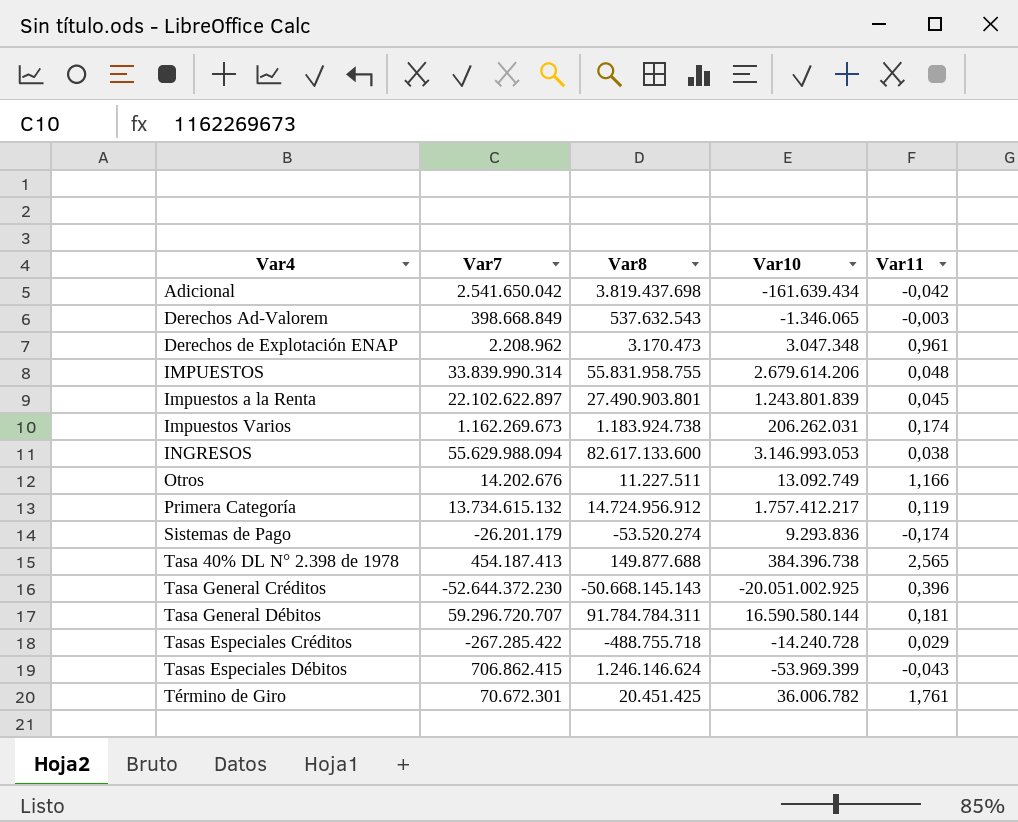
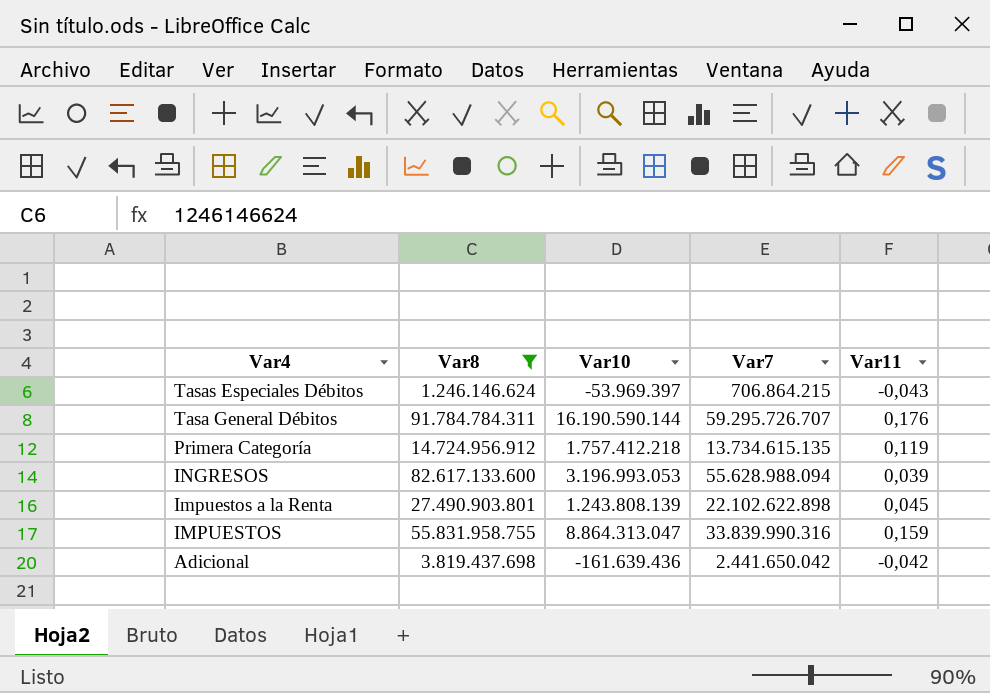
filter: none -> Var8 >= 1.246.146.624
row order: Var4 ascending -> Var4 descending
column Var7 | position: 2 -> 4
Tasas Especiales Débitos | Var10: -53.969.399 -> -53.969.397
Tasas Especiales Débitos | Var7: 706.862.415 -> 706.864.215
Tasa General Débitos | Var10: 16.590.580.144 -> 16.190.590.144
Tasa General Débitos | Var7: 59.296.720.707 -> 59.295.726.707
Tasa General Débitos | Var11: 0,181 -> 0,176
Primera Categoría | Var10: 1.757.412.217 -> 1.757.412.218
Primera Categoría | Var7: 13.734.615.132 -> 13.734.615.135
INGRESOS | Var10: 3.146.993.053 -> 3.196.993.053
INGRESOS | Var7: 55.629.988.094 -> 55.628.988.094
INGRESOS | Var11: 0,038 -> 0,039
Impuestos a la Renta | Var10: 1.243.801.839 -> 1.243.808.139
Impuestos a la Renta | Var7: 22.102.622.897 -> 22.102.622.898
IMPUESTOS | Var10: 2.679.614.206 -> 8.864.313.047
IMPUESTOS | Var7: 33.839.990.314 -> 33.839.990.316
IMPUESTOS | Var11: 0,048 -> 0,159
Adicional | Var10: -161.639.434 -> -161.639.436
Adicional | Var7: 2.541.650.042 -> 2.441.650.042

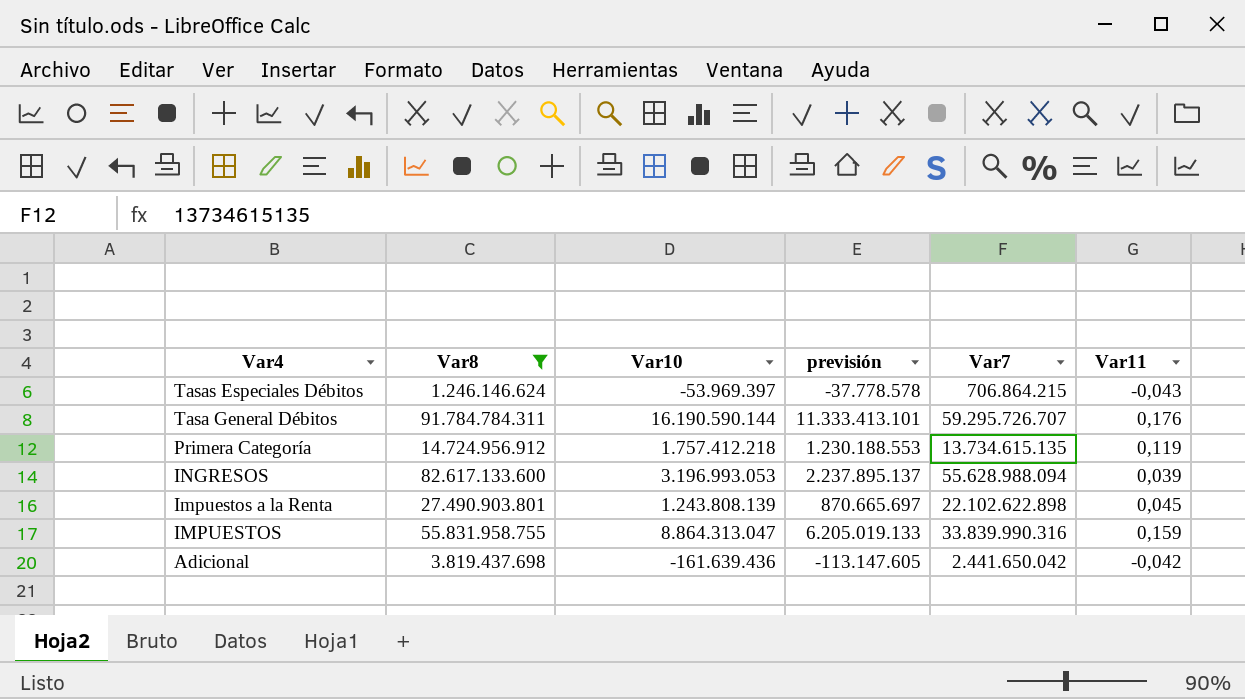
column previsión | formula: none -> [Var10] * 0,7

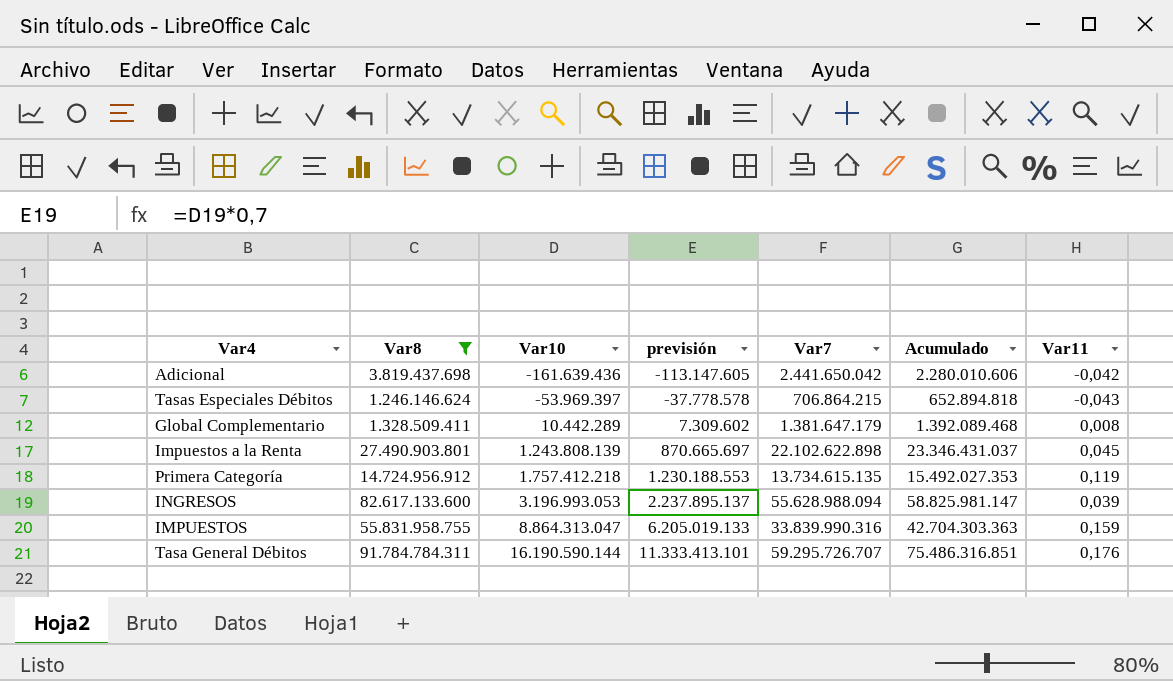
row order: Var4 descending -> Var10 ascending
column Acumulado | formula: none -> [Var10] + [Var7]
row Global Complementario: none -> 1.328.509.411 | 10.442.289 | 7.309.602 | 1.381.647.179 | 1.392.089.468 | 0,008

